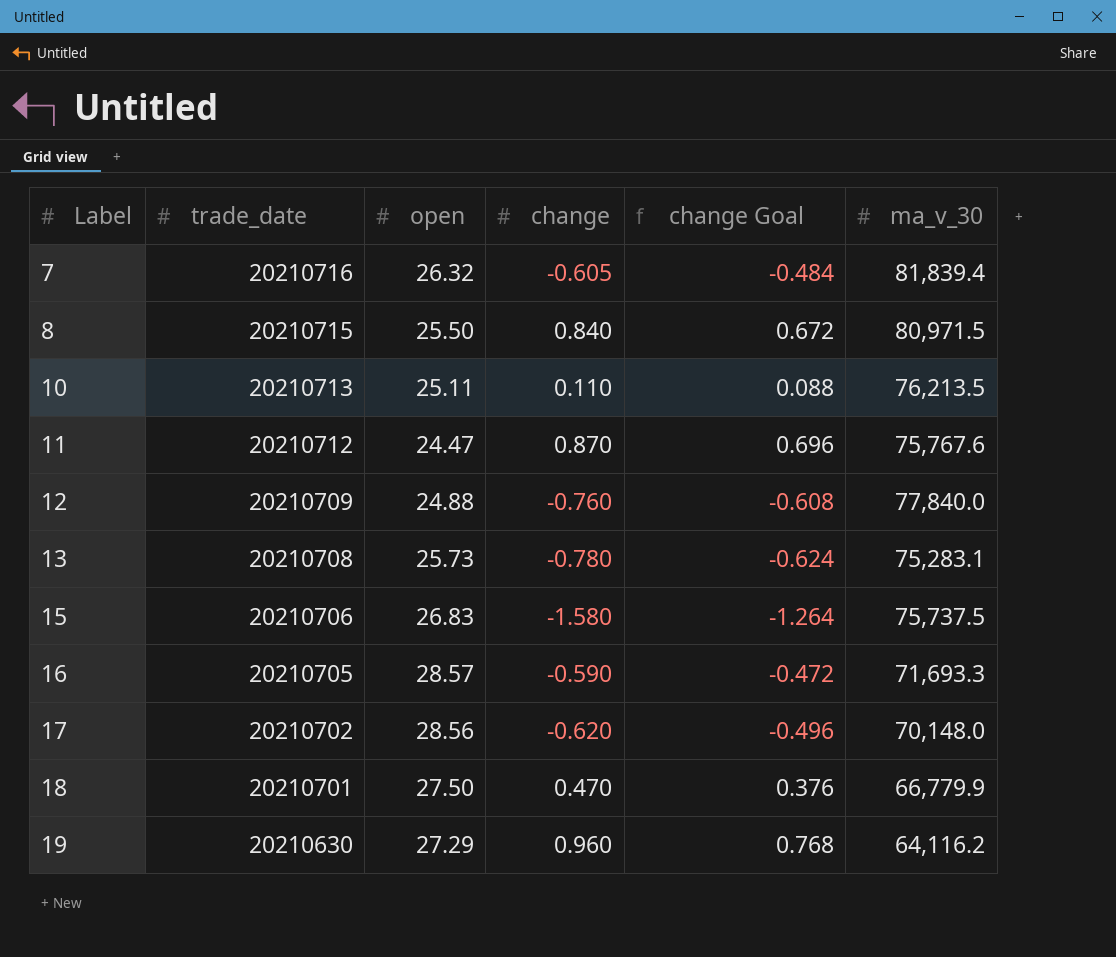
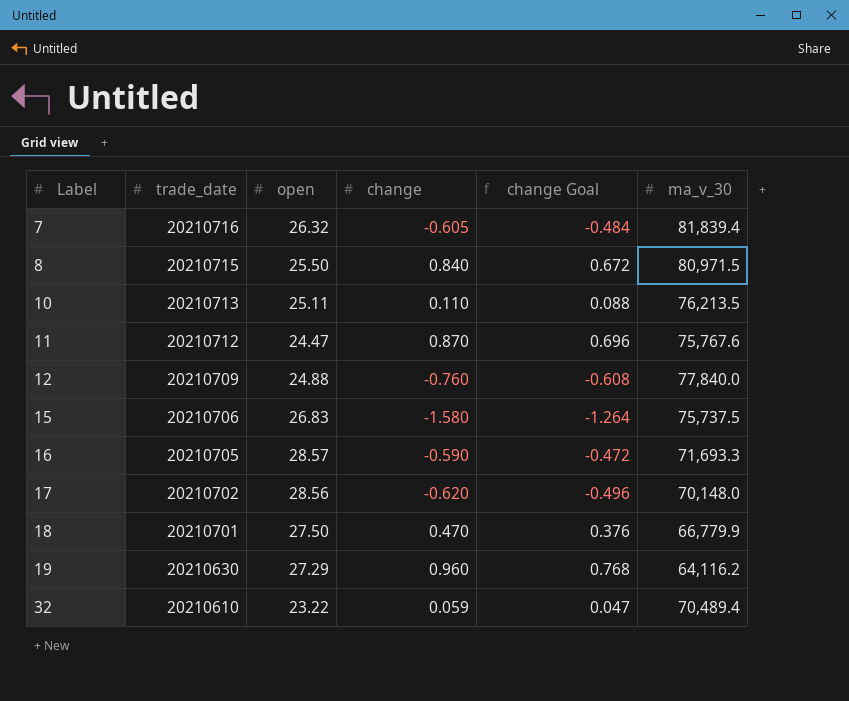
row 13: 20210708 | 25.73 | -0.780 | -0.624 | 75,283.1 -> none
row 32: none -> 20210610 | 23.22 | 0.059 | 0.047 | 70,489.4

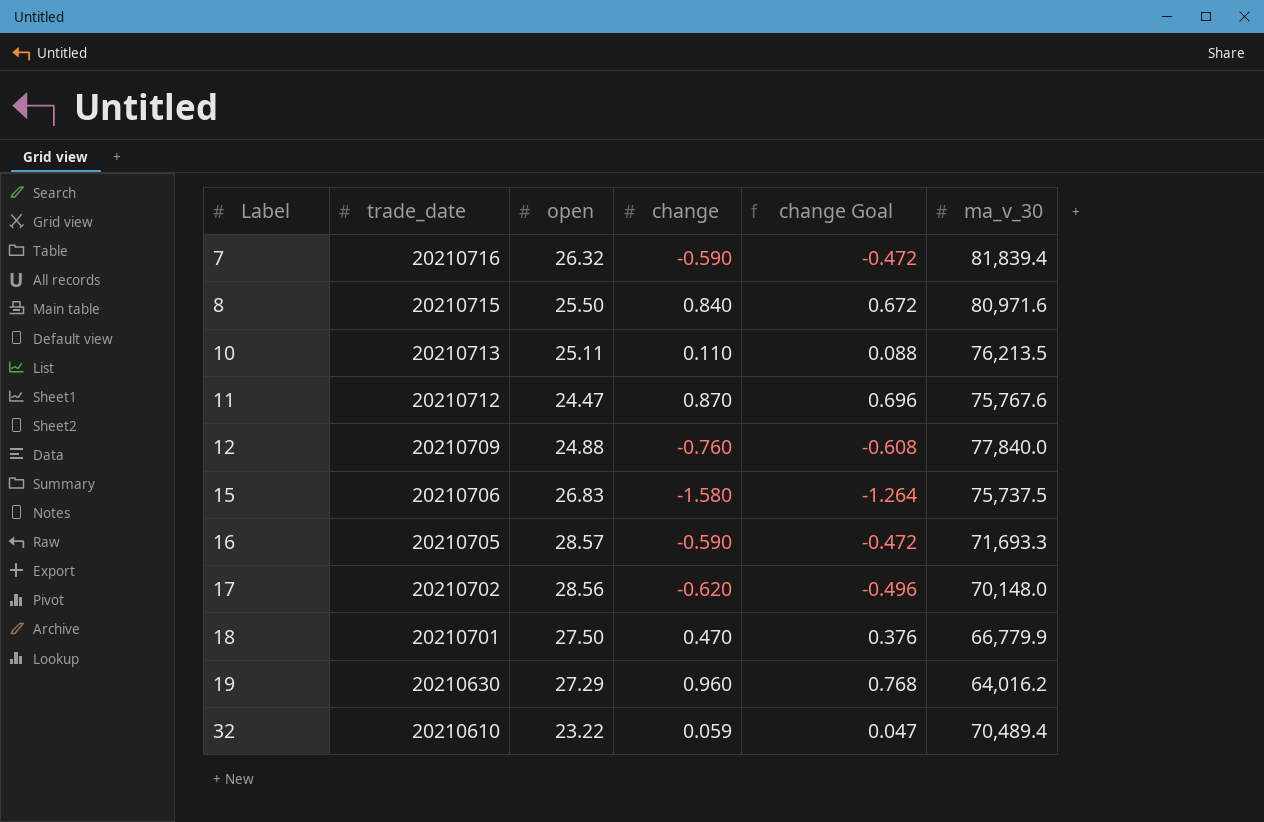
7 | change: -0.605 -> -0.590
7 | change Goal: -0.484 -> -0.472
8 | ma_v_30: 80,971.5 -> 80,971.6
19 | ma_v_30: 64,116.2 -> 64,016.2

